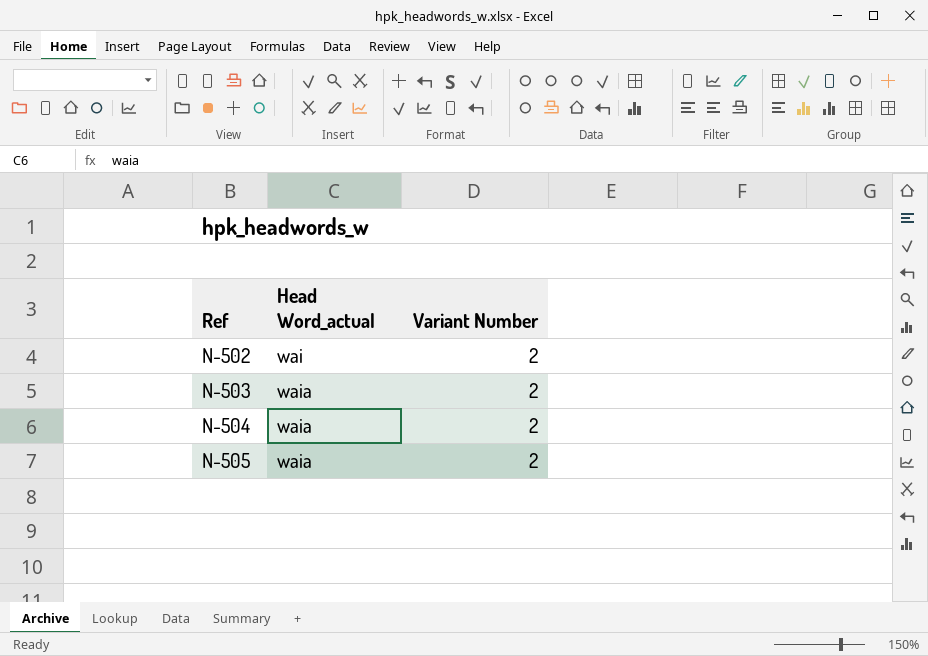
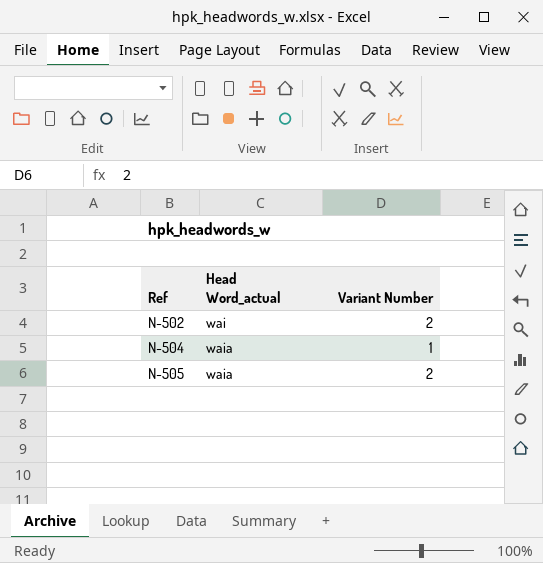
row N-503: waia | 2 -> none
N-504 | Variant Number: 2 -> 1

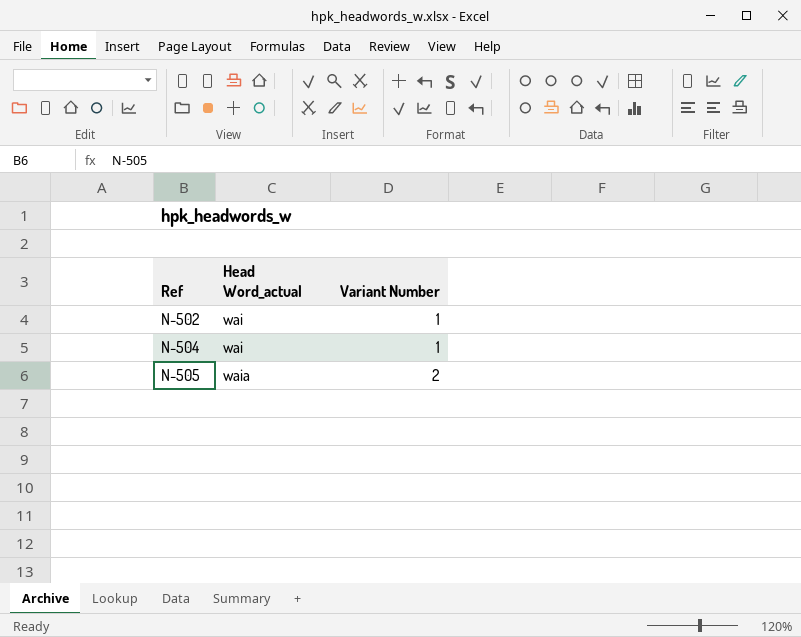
N-502 | Variant Number: 2 -> 1
N-504 | Head Word_actual: waia -> wai

